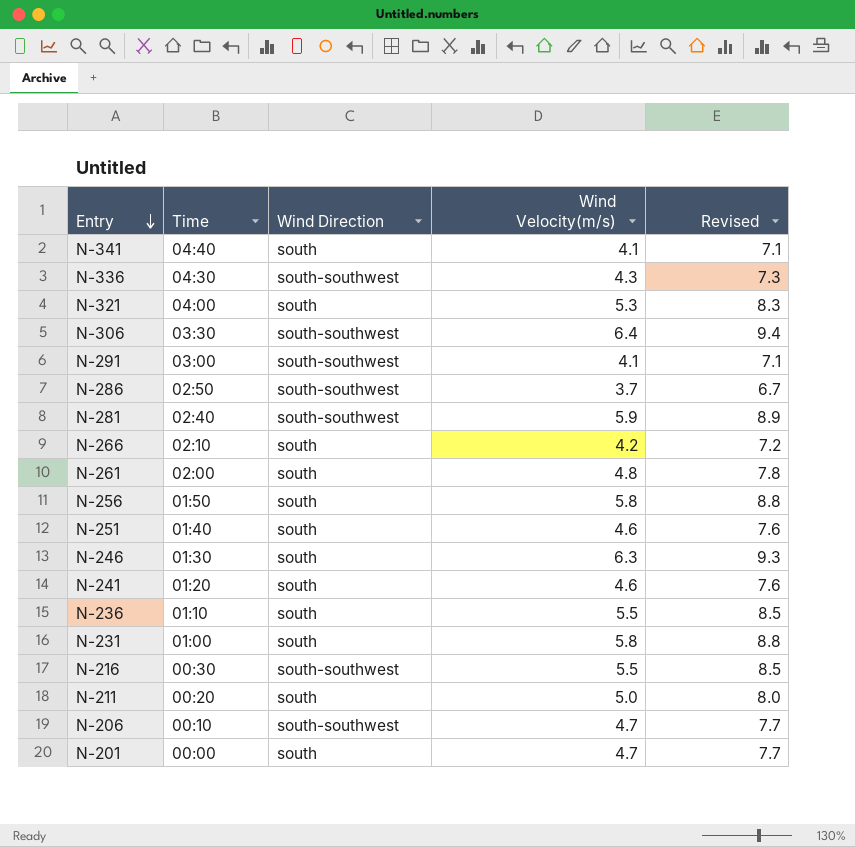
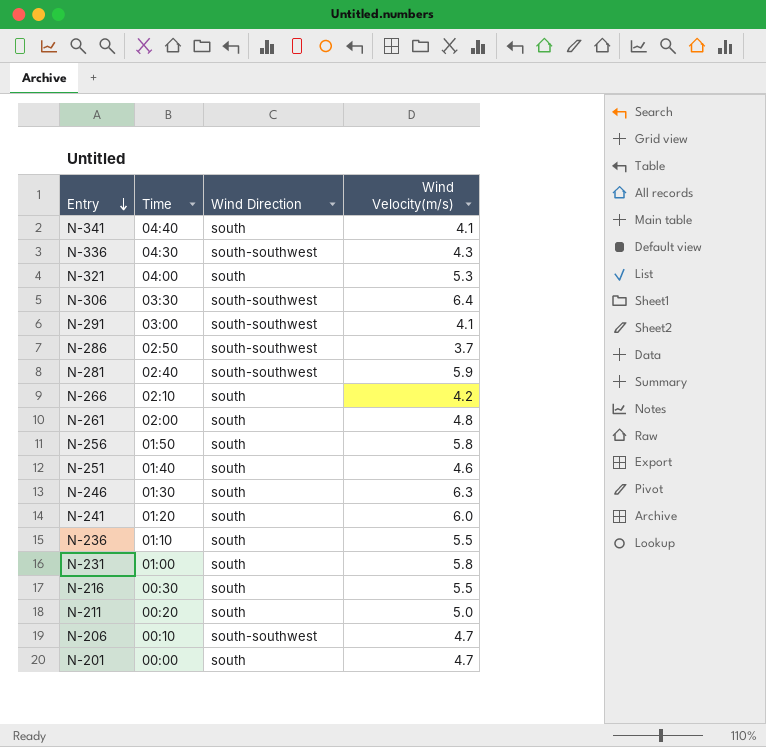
column Revised | formula: [Wind Velocity(m/s)] + 3 -> none
N-241 | Wind Velocity(m/s): 4.6 -> 6.0
N-216 | Wind Direction: south-southwest -> south

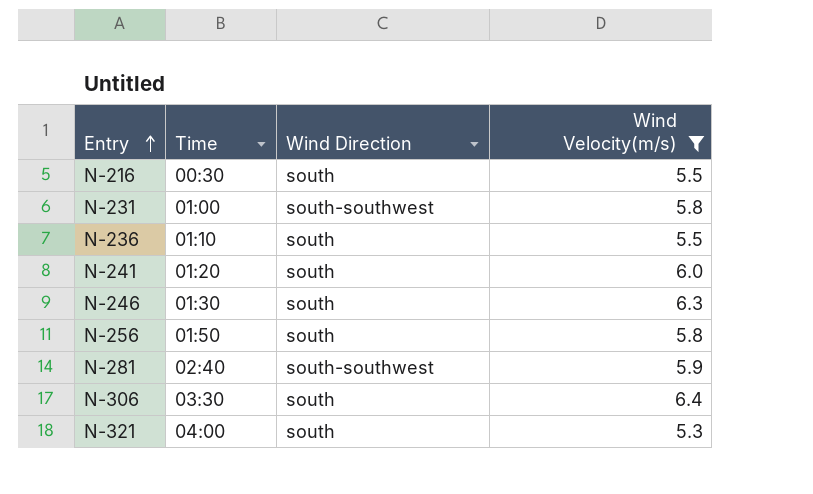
filter: none -> Wind Velocity(m/s) >= 5.3
row order: Entry descending -> Entry ascending
N-231 | Wind Direction: south -> south-southwest
N-306 | Wind Direction: south-southwest -> south

